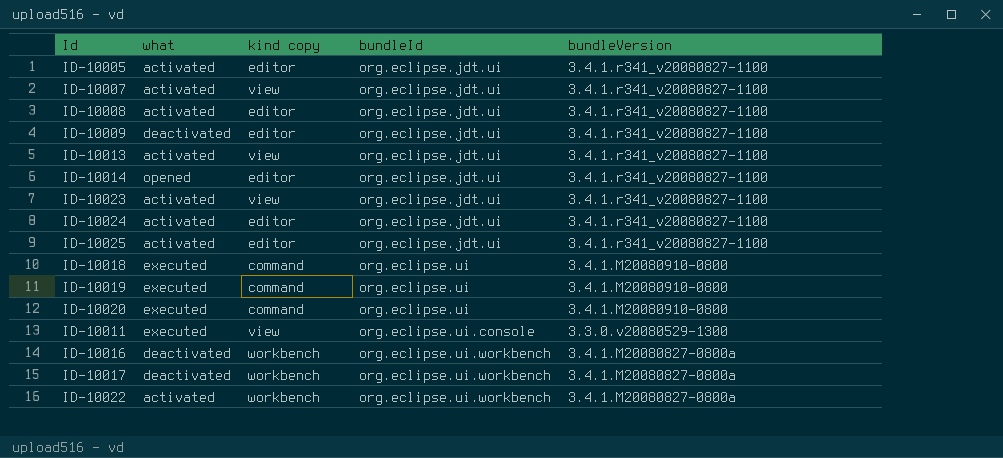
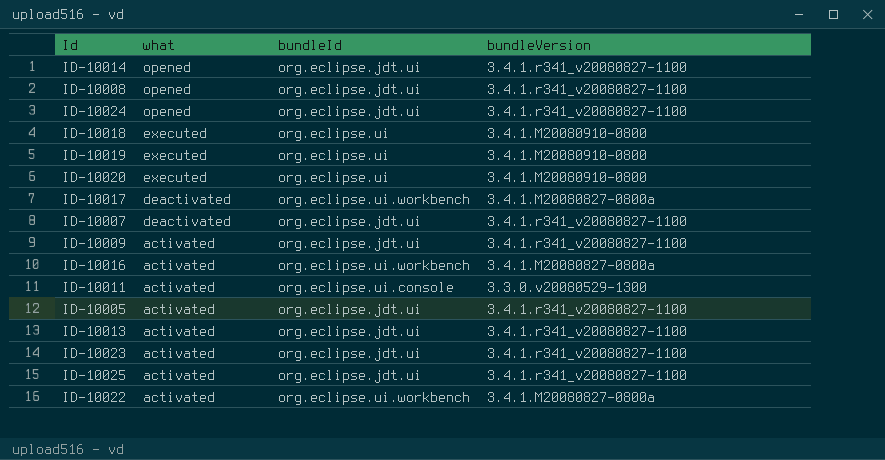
row order: bundleId ascending -> what descending
column kind copy | position: 3 -> none
ID-10008 | what: activated -> opened
ID-10024 | what: activated -> opened
ID-10007 | what: activated -> deactivated
ID-10009 | what: deactivated -> activated
ID-10016 | what: deactivated -> activated
ID-10011 | what: executed -> activated

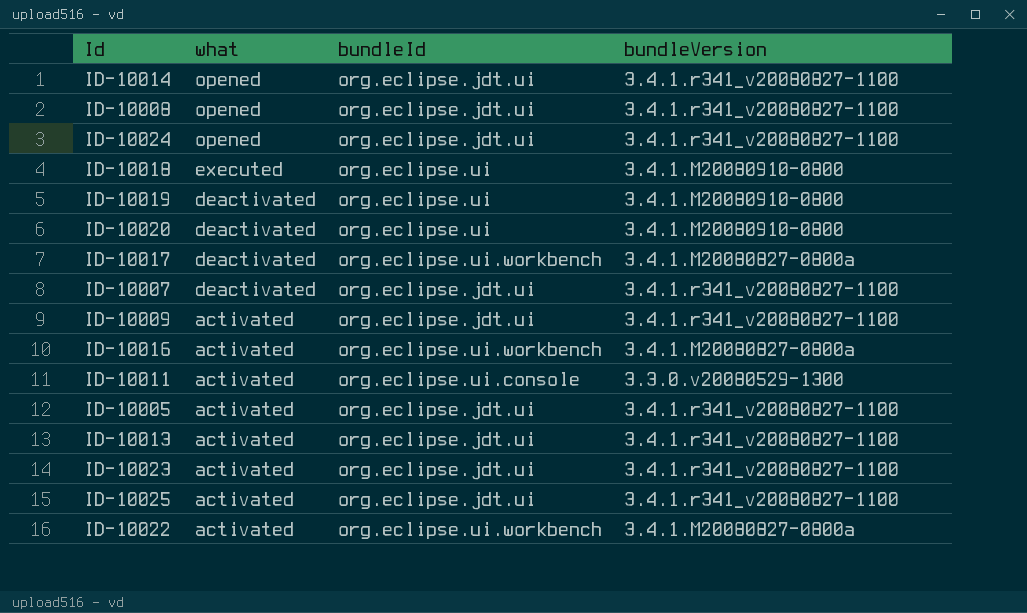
ID-10019 | what: executed -> deactivated
ID-10020 | what: executed -> deactivated

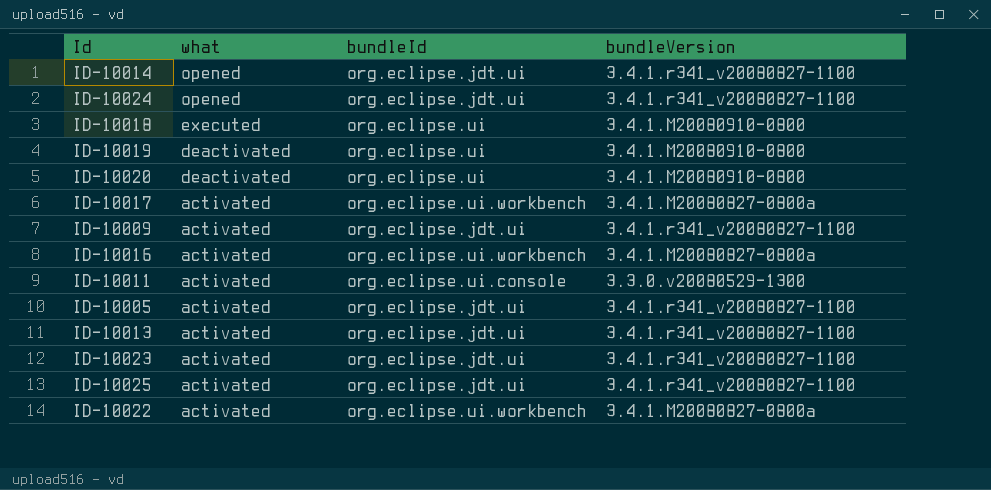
row ID-10008: opened | org.eclipse.jdt.ui | 3.4.1.r341_v20080827-1100 -> none
row ID-10007: deactivated | org.eclipse.jdt.ui | 3.4.1.r341_v20080827-1100 -> none
ID-10017 | what: deactivated -> activated

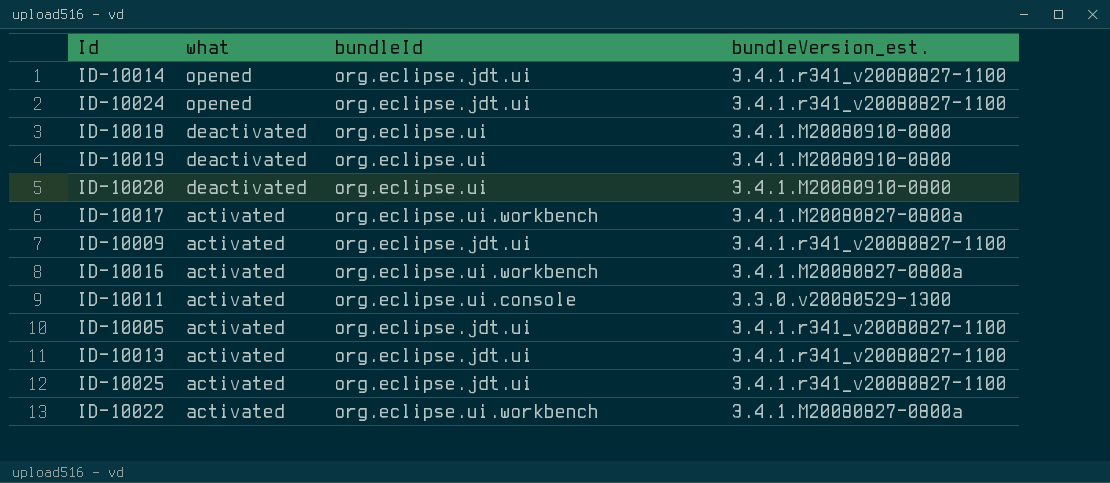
column name: bundleVersion -> bundleVersion_est.
row ID-10023: activated | org.eclipse.jdt.ui | 3.4.1.r341_v20080827-1100 -> none
ID-10018 | what: executed -> deactivated

